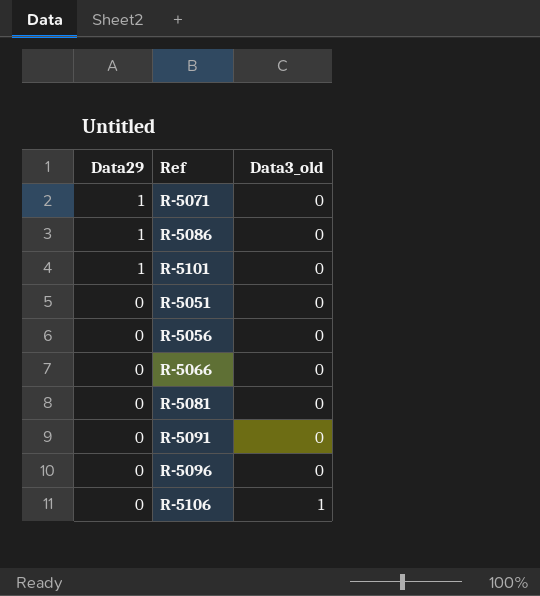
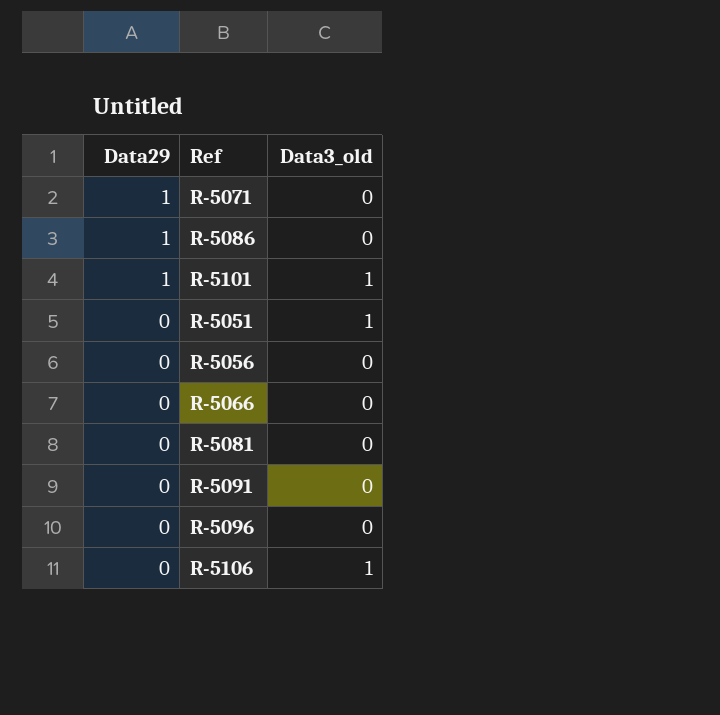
R-5101 | Data3_old: 0 -> 1
R-5051 | Data3_old: 0 -> 1

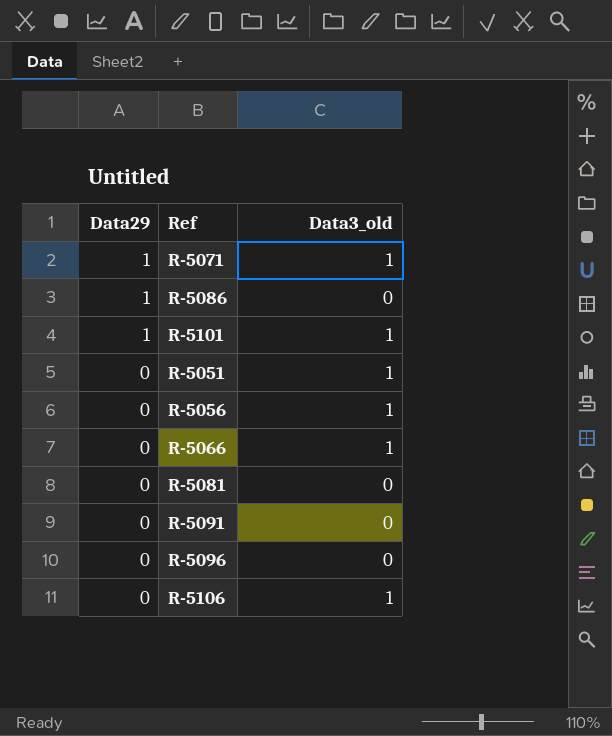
R-5071 | Data3_old: 0 -> 1
R-5056 | Data3_old: 0 -> 1
R-5066 | Data3_old: 0 -> 1

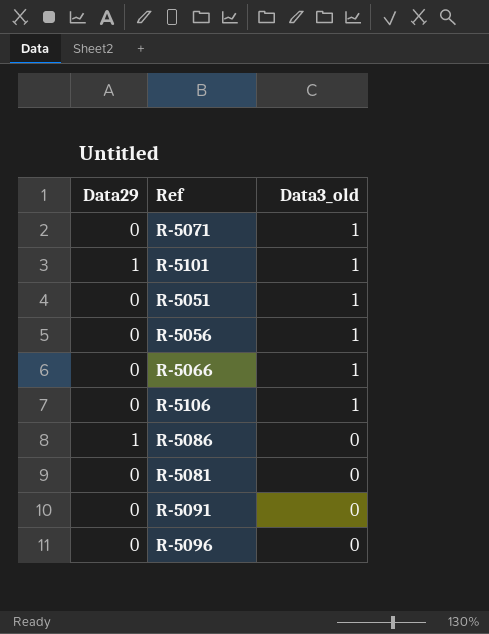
row order: Data29 descending -> Data3_old descending
R-5071 | Data29: 1 -> 0

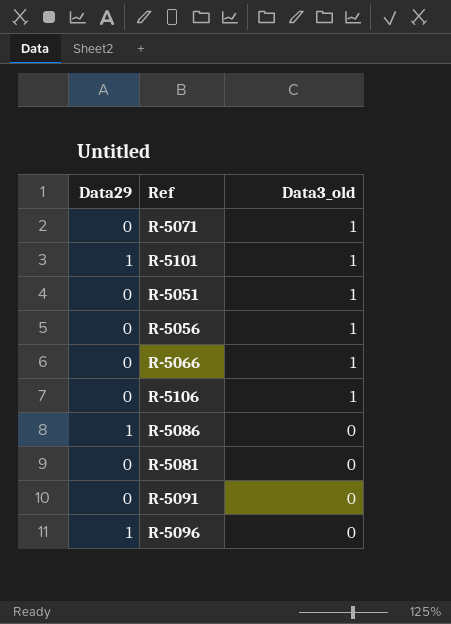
R-5096 | Data29: 0 -> 1

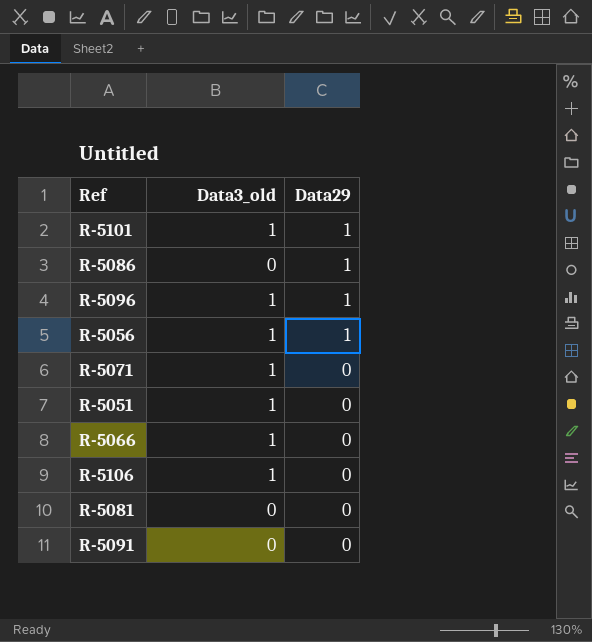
row order: Data3_old descending -> Data29 descending
column Data29 | position: 1 -> 3
R-5096 | Data3_old: 0 -> 1
R-5056 | Data29: 0 -> 1

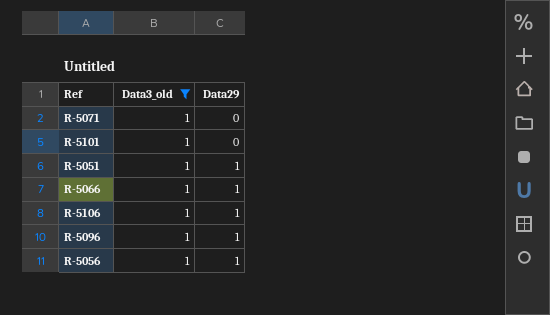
filter: none -> Data3_old = 1
row order: Data29 descending -> Data29 ascending
R-5101 | Data29: 1 -> 0
R-5051 | Data29: 0 -> 1
R-5066 | Data29: 0 -> 1
R-5106 | Data29: 0 -> 1

